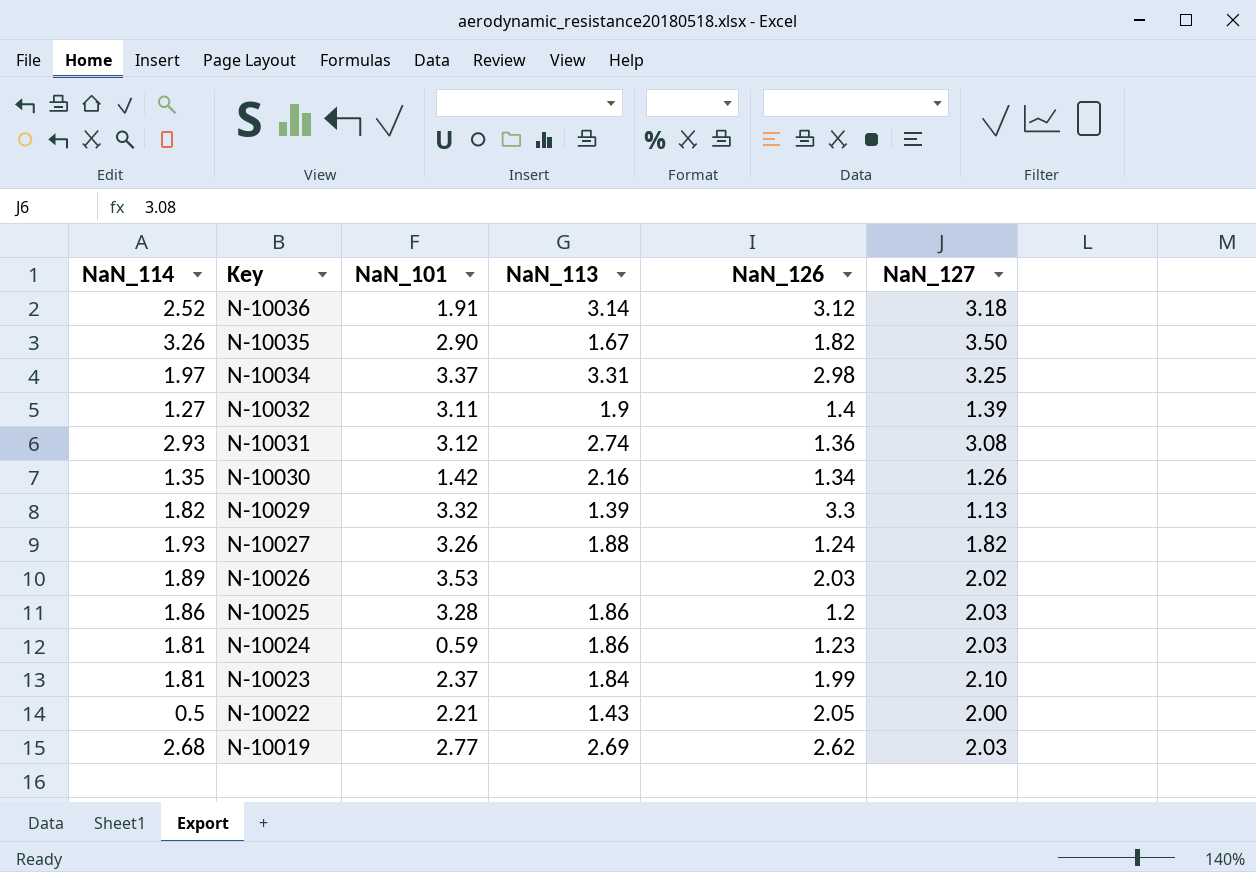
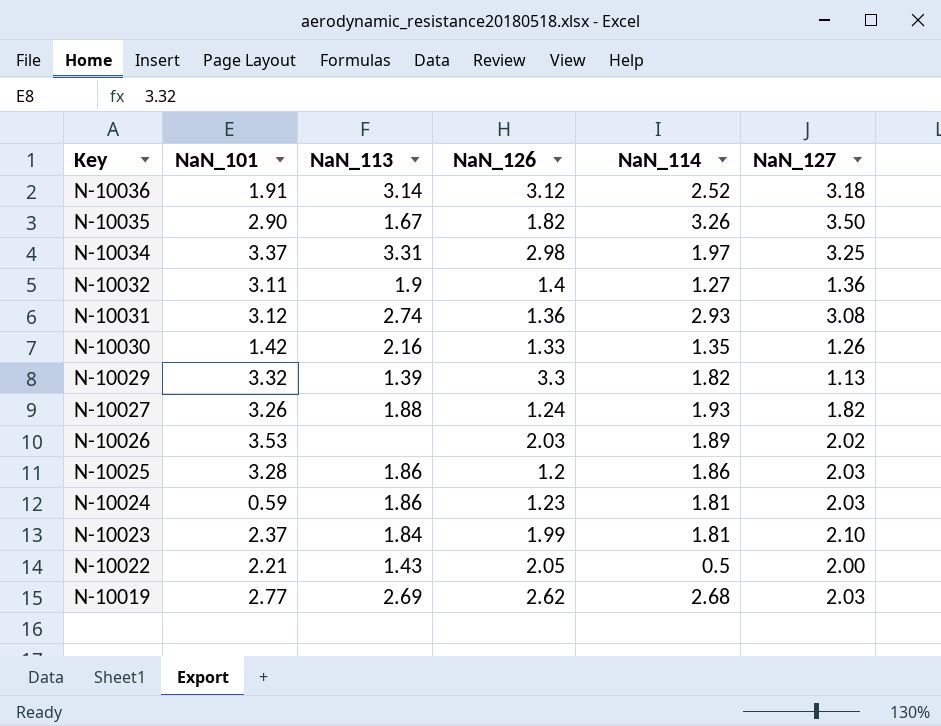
column NaN_114 | position: 1 -> 5
N-10032 | NaN_127: 1.39 -> 1.36
N-10030 | NaN_126: 1.34 -> 1.33

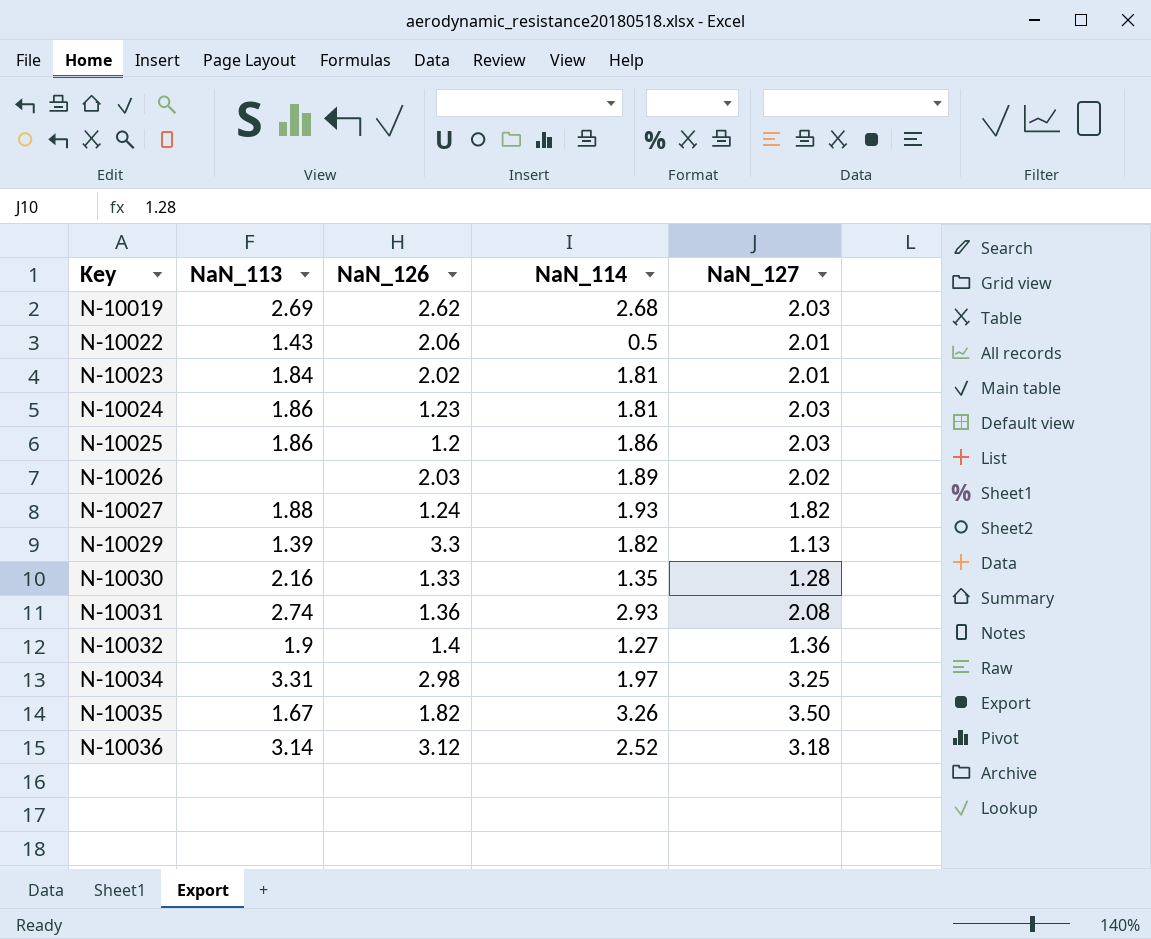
row order: Key descending -> Key ascending
column NaN_101 | position: 2 -> none
N-10022 | NaN_126: 2.05 -> 2.06
N-10022 | NaN_127: 2.00 -> 2.01
N-10023 | NaN_126: 1.99 -> 2.02
N-10023 | NaN_127: 2.10 -> 2.01
N-10030 | NaN_127: 1.26 -> 1.28
N-10031 | NaN_127: 3.08 -> 2.08

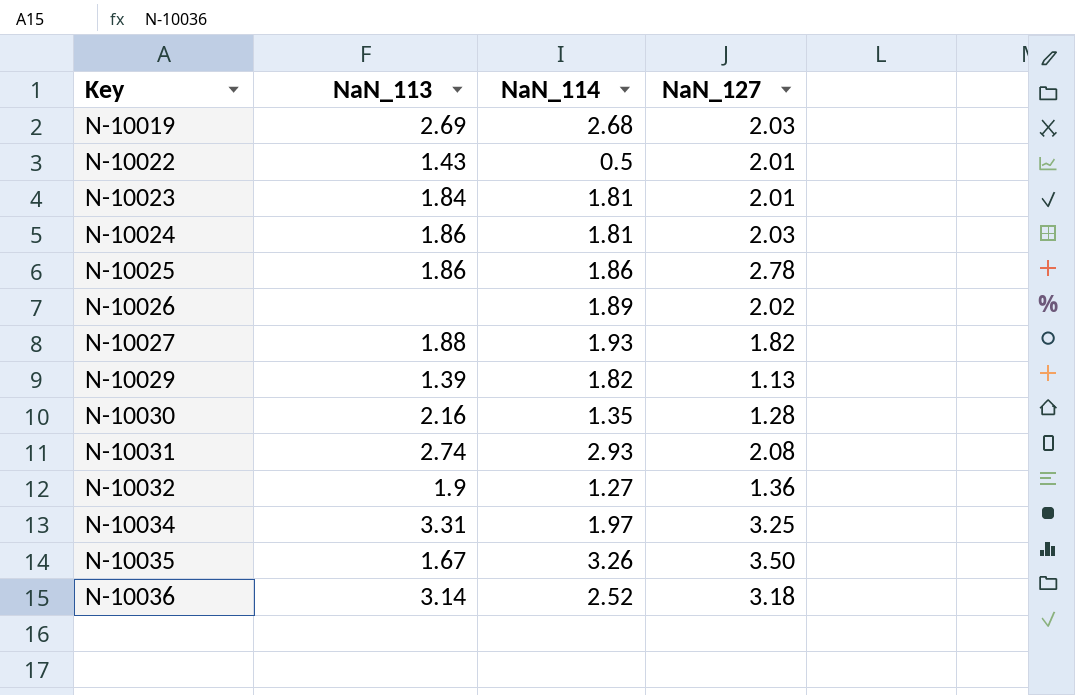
column NaN_126 | position: 3 -> none
N-10025 | NaN_127: 2.03 -> 2.78

